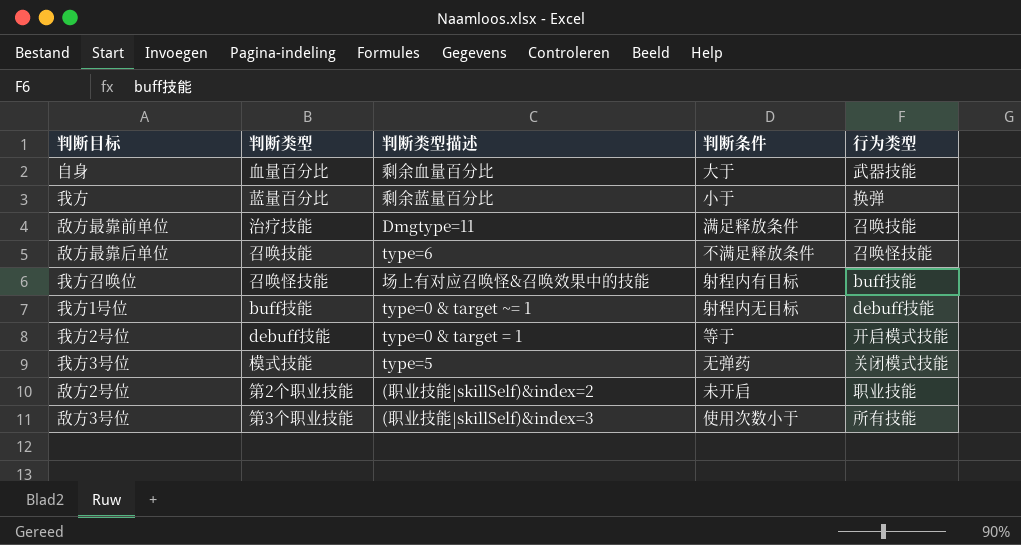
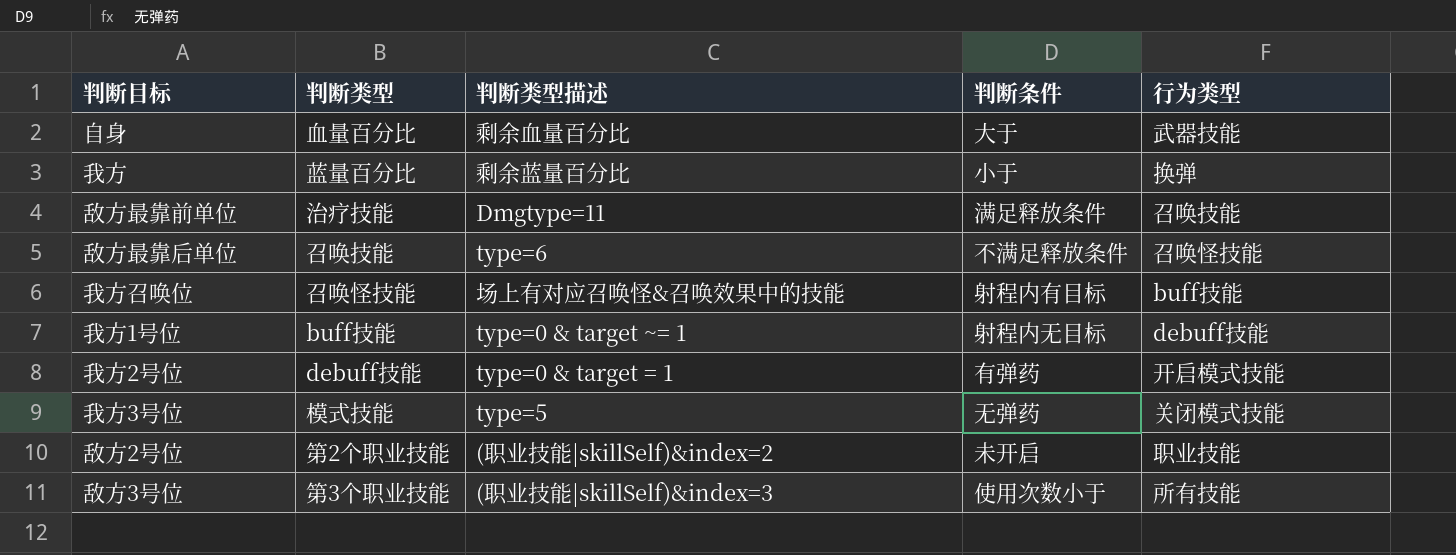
我方2号位 | 判断条件: 等于 -> 有弹药

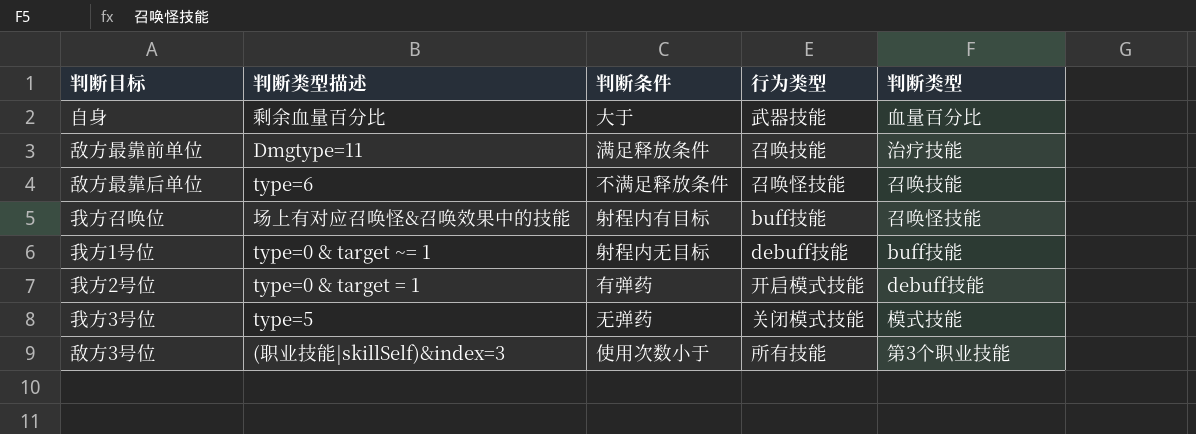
column 判断类型 | position: 2 -> 5
row 我方: 蓝量百分比 | 剩余蓝量百分比 | 小于 | 换弹 -> none
row 敌方2号位: 第2个职业技能 | (职业技能|skillSelf)&index=2 | 未开启 | 职业技能 -> none

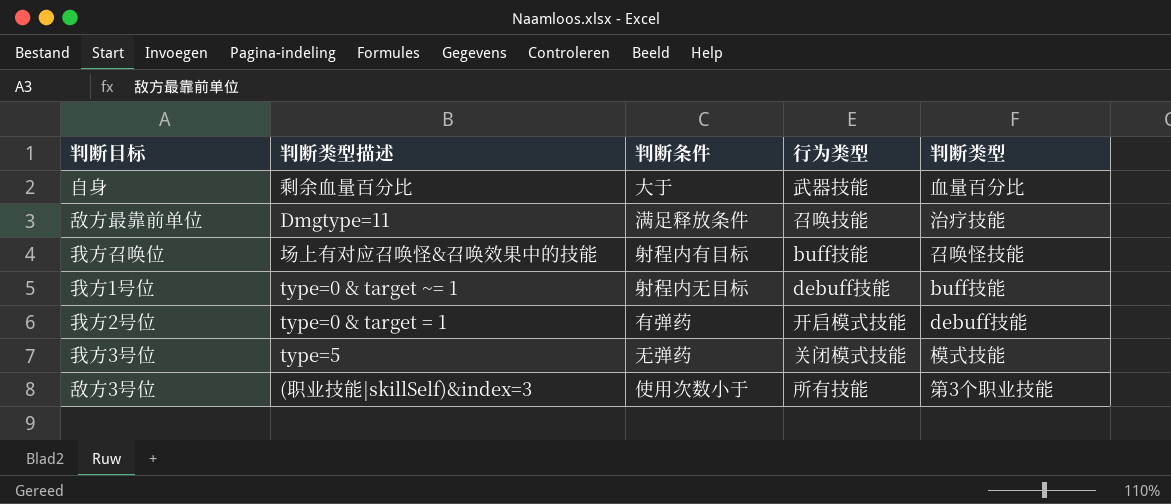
row 敌方最靠后单位: type=6 | 不满足释放条件 | 召唤怪技能 | 召唤技能 -> none

